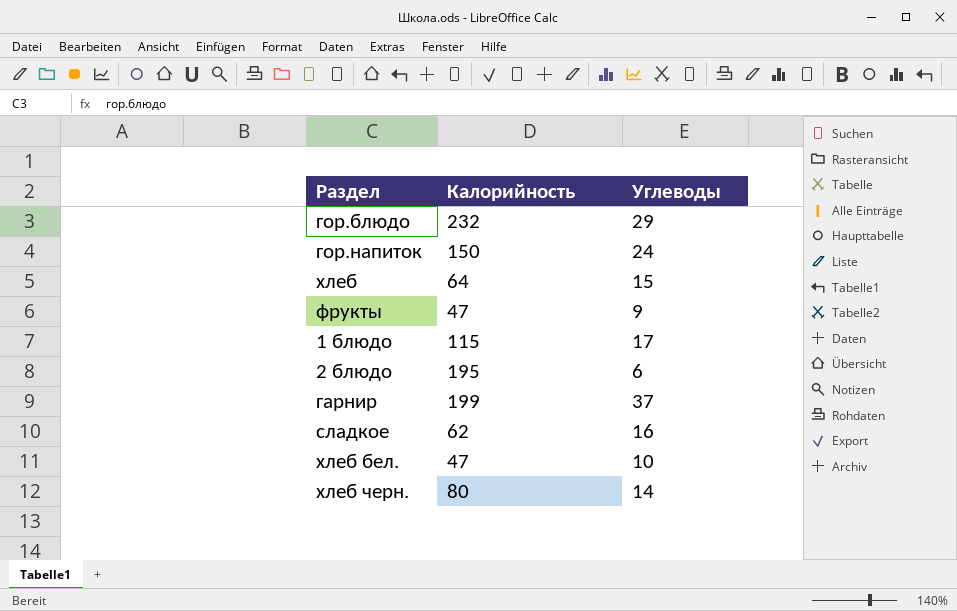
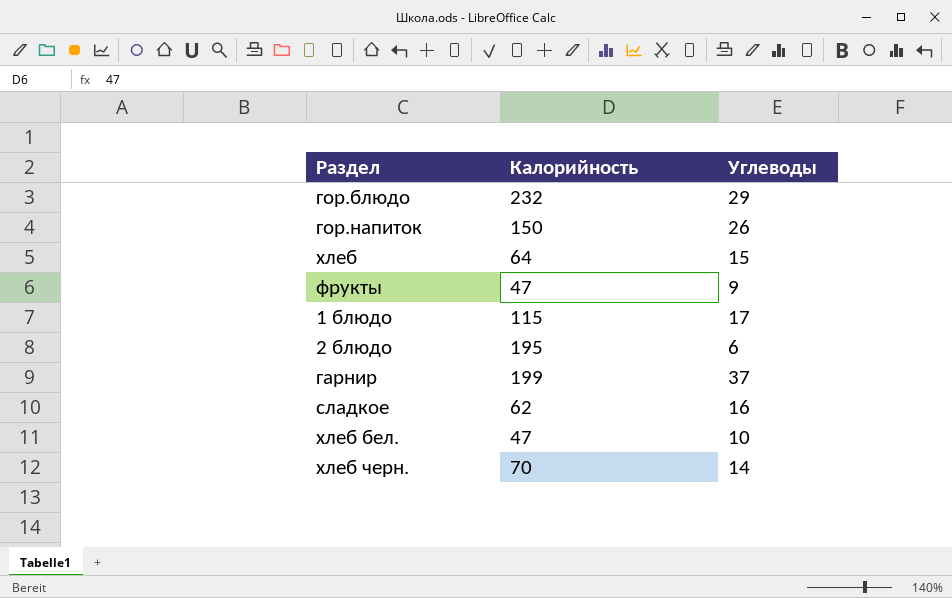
гор.напиток | Углеводы: 24 -> 26
хлеб черн. | Калорийность: 80 -> 70

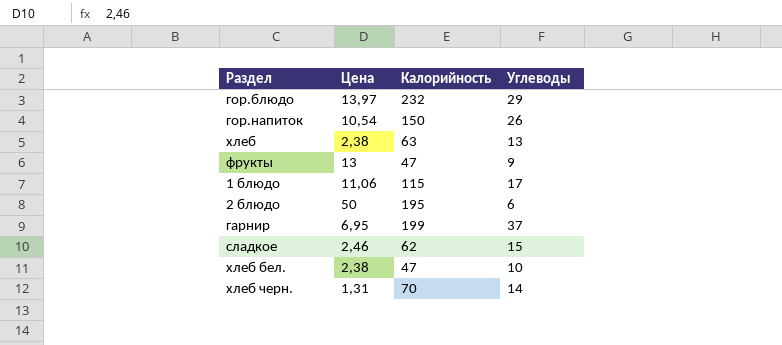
column Цена | position: none -> 2
хлеб | Калорийность: 64 -> 63
хлеб | Углеводы: 15 -> 13
сладкое | Углеводы: 16 -> 15

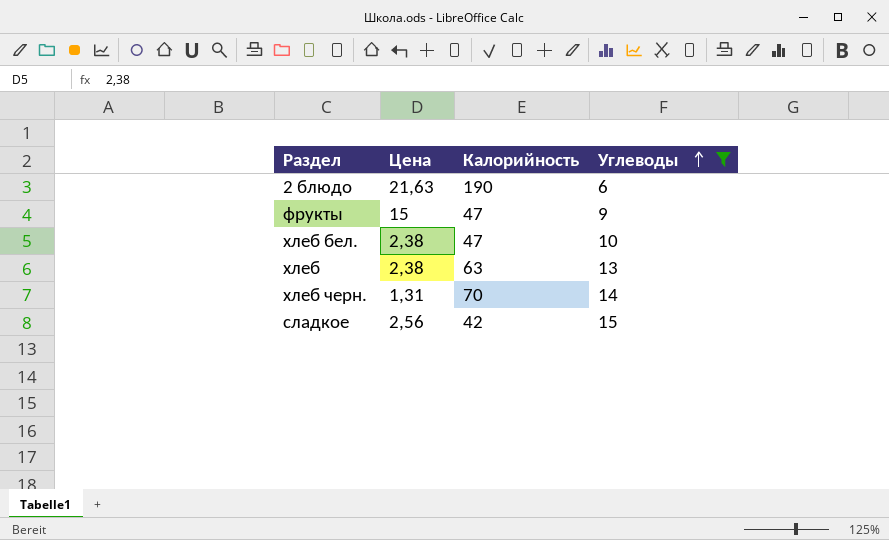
filter: none -> Углеводы <= 15
row order: none -> Углеводы ascending
2 блюдо | Цена: 50 -> 21,63
2 блюдо | Калорийность: 195 -> 190
фрукты | Цена: 13 -> 15
сладкое | Цена: 2,46 -> 2,56
сладкое | Калорийность: 62 -> 42

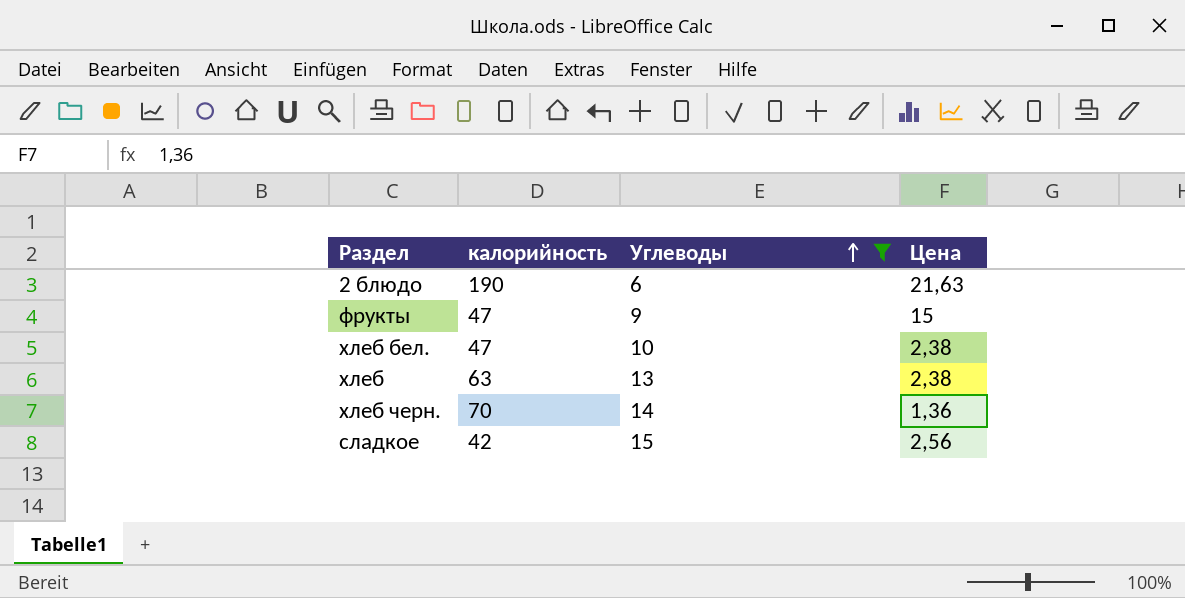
column name: Калорийность -> калорийность
column Цена | position: 2 -> 4
хлеб черн. | Цена: 1,31 -> 1,36

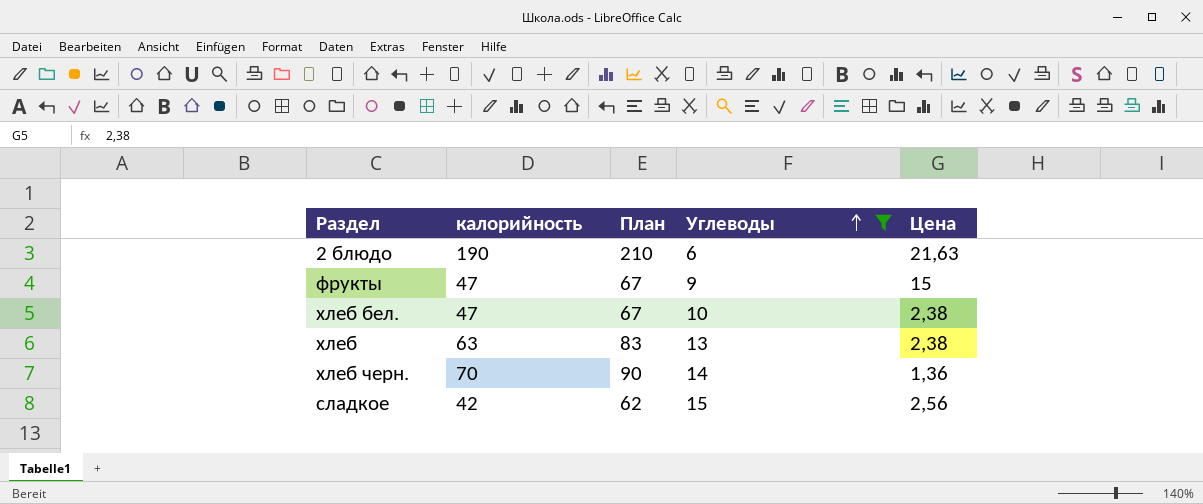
column План | formula: none -> [калорийность] + 20

